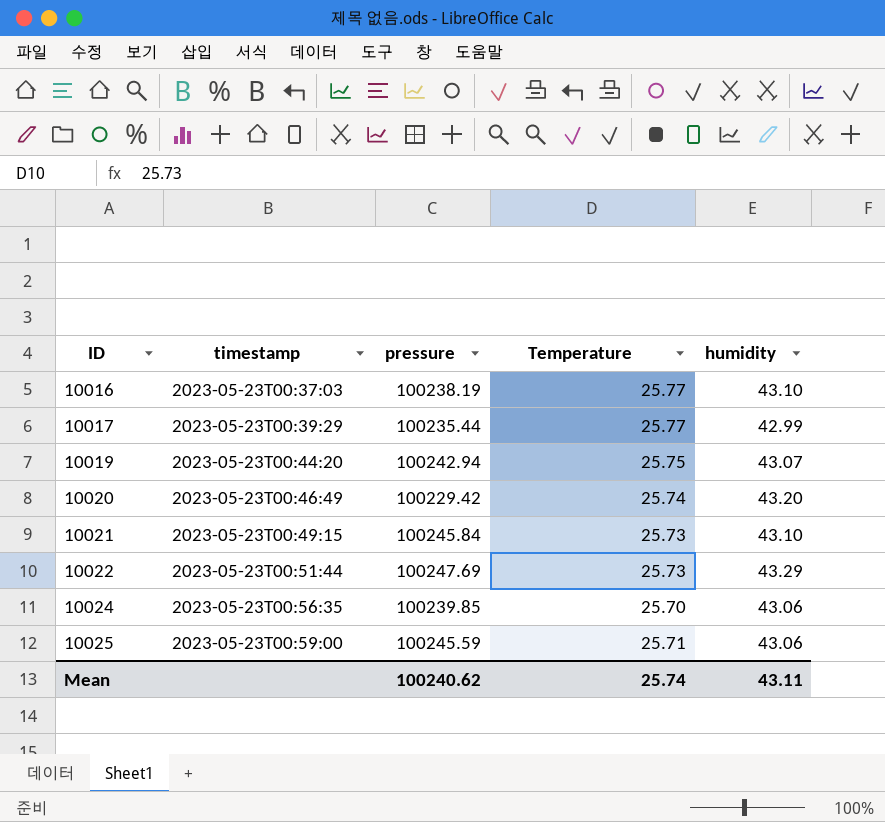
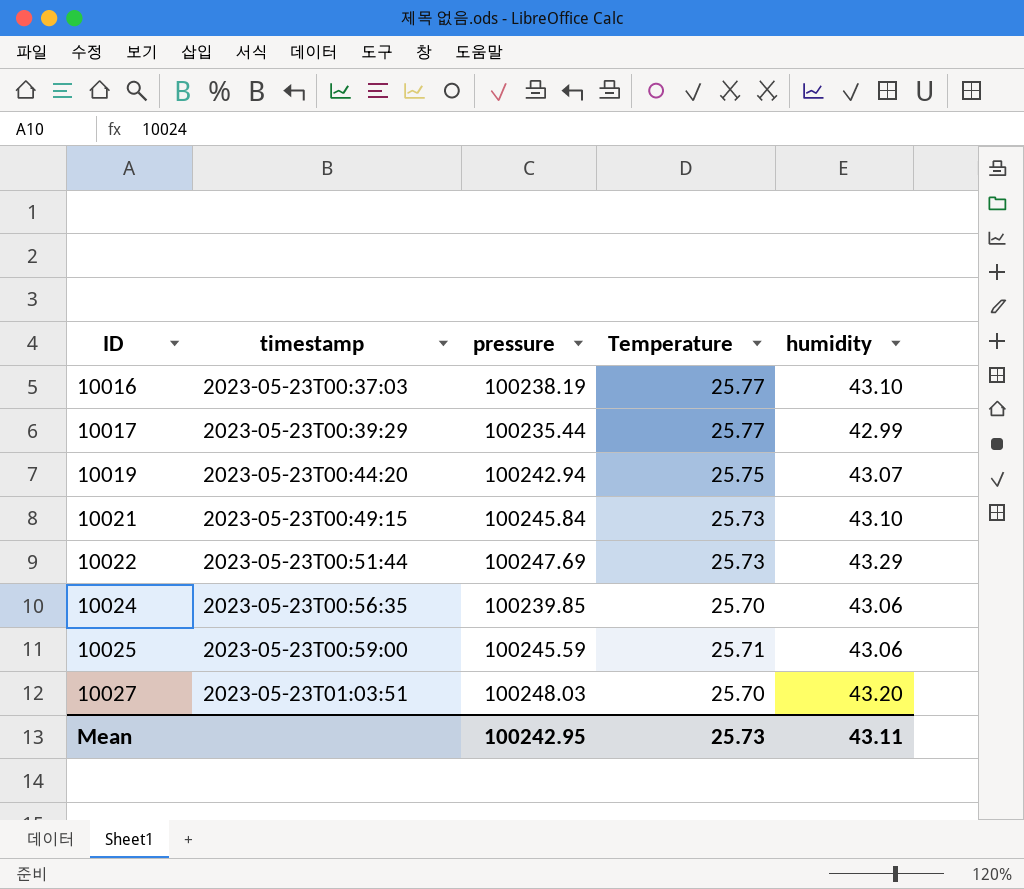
row 10020: 2023-05-23T00:46:49 | 100229.42 | 25.74 | 43.20 -> none
row 10027: none -> 2023-05-23T01:03:51 | 100248.03 | 25.70 | 43.20
Mean | pressure: 100240.62 -> 100242.95
Mean | Temperature: 25.74 -> 25.73

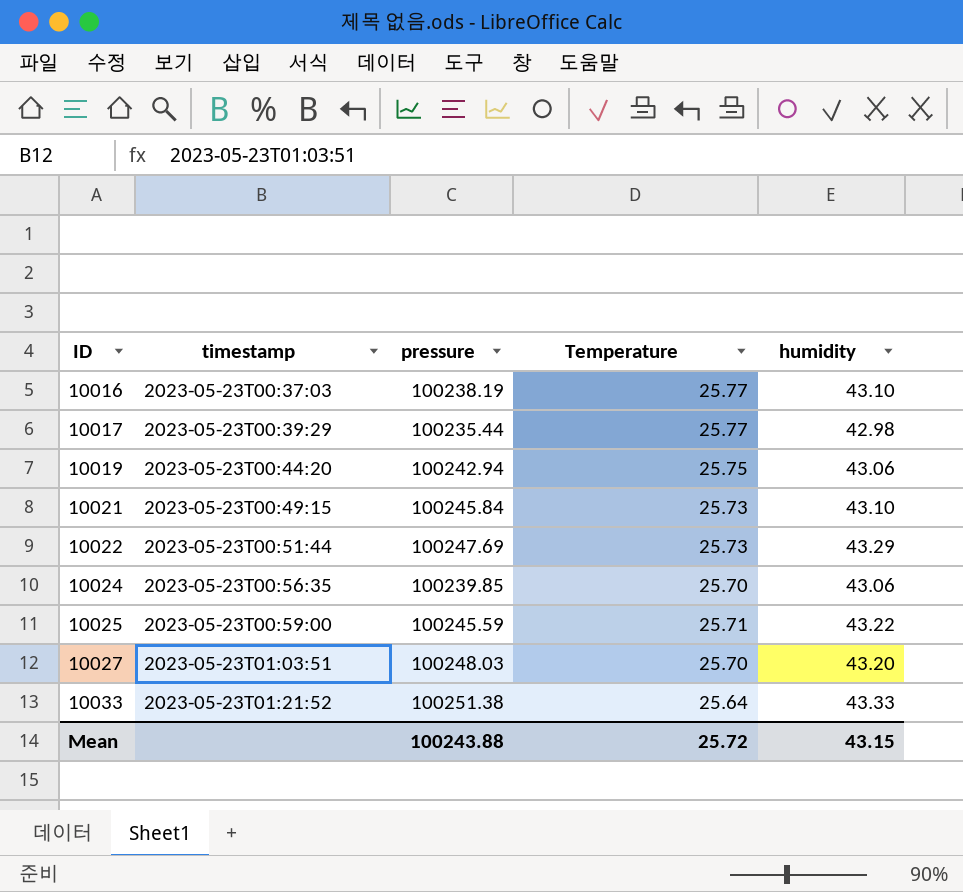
10017 | humidity: 42.99 -> 42.98
10019 | humidity: 43.07 -> 43.06
10025 | humidity: 43.06 -> 43.22
row 10033: none -> 2023-05-23T01:21:52 | 100251.38 | 25.64 | 43.33
Mean | pressure: 100242.95 -> 100243.88
Mean | Temperature: 25.73 -> 25.72
Mean | humidity: 43.11 -> 43.15

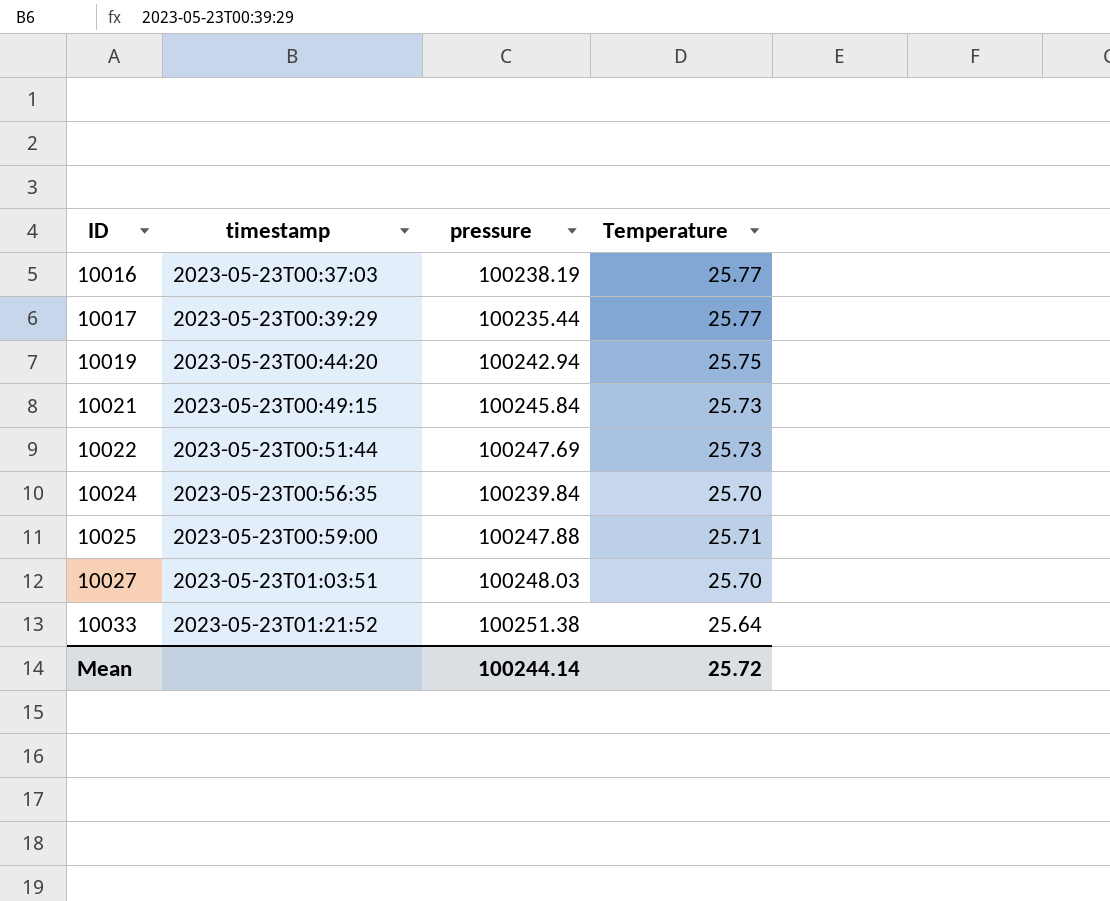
column humidity | position: 5 -> none
10024 | pressure: 100239.85 -> 100239.84
10025 | pressure: 100245.59 -> 100247.88
Mean | pressure: 100243.88 -> 100244.14

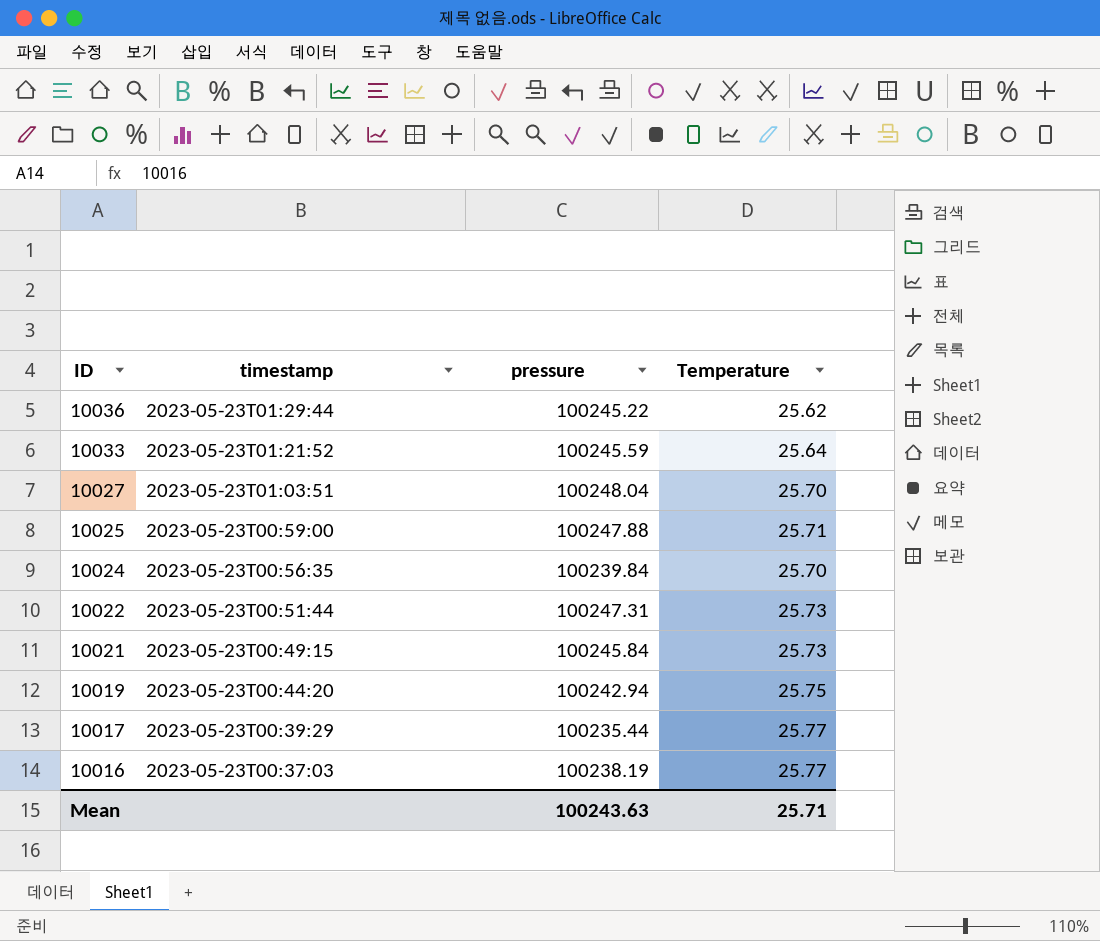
row order: ID ascending -> ID descending
row 10036: none -> 2023-05-23T01:29:44 | 100245.22 | 25.62
10033 | pressure: 100251.38 -> 100245.59
10027 | pressure: 100248.03 -> 100248.04
10022 | pressure: 100247.69 -> 100247.31
Mean | pressure: 100244.14 -> 100243.63
Mean | Temperature: 25.72 -> 25.71

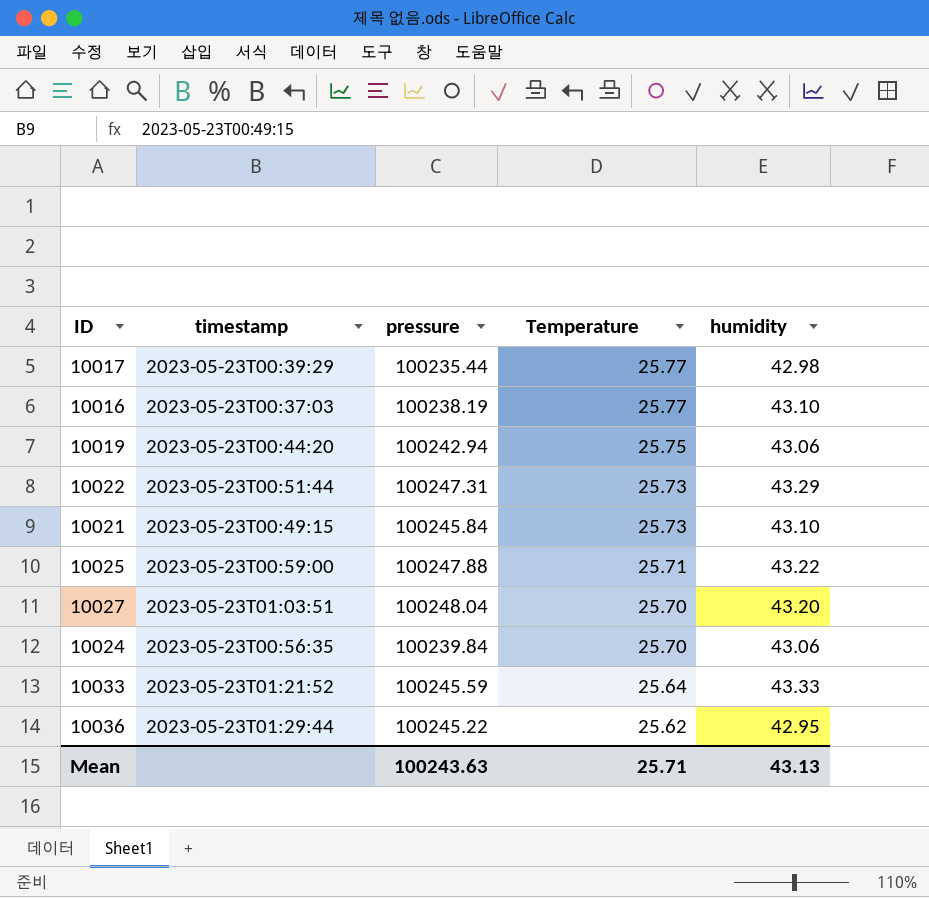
row order: ID descending -> Temperature descending
column humidity | position: none -> 5

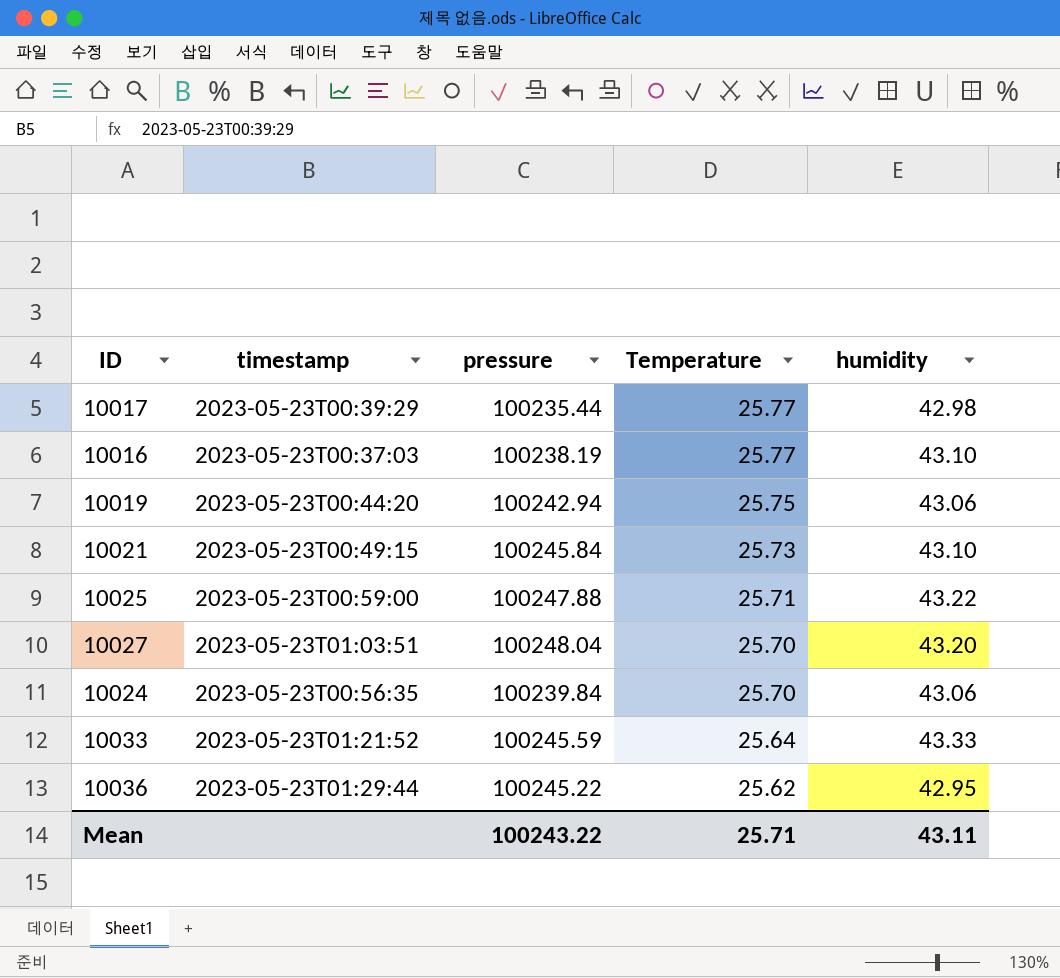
row 10022: 2023-05-23T00:51:44 | 100247.31 | 25.73 | 43.29 -> none
Mean | pressure: 100243.63 -> 100243.22
Mean | humidity: 43.13 -> 43.11

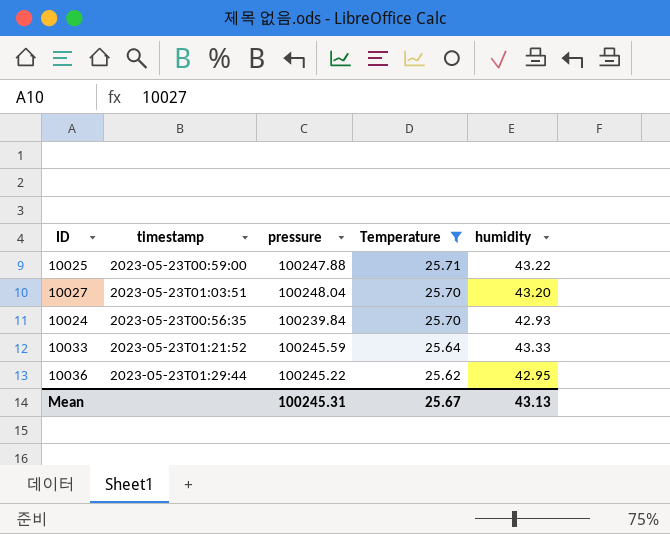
filter: none -> Temperature <= 25.71
10024 | humidity: 43.06 -> 42.93
Mean | pressure: 100243.22 -> 100245.31
Mean | Temperature: 25.71 -> 25.67
Mean | humidity: 43.11 -> 43.13

